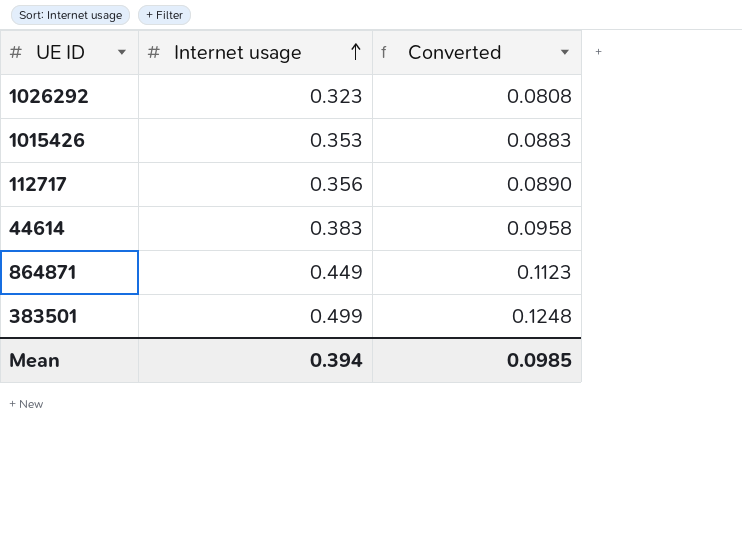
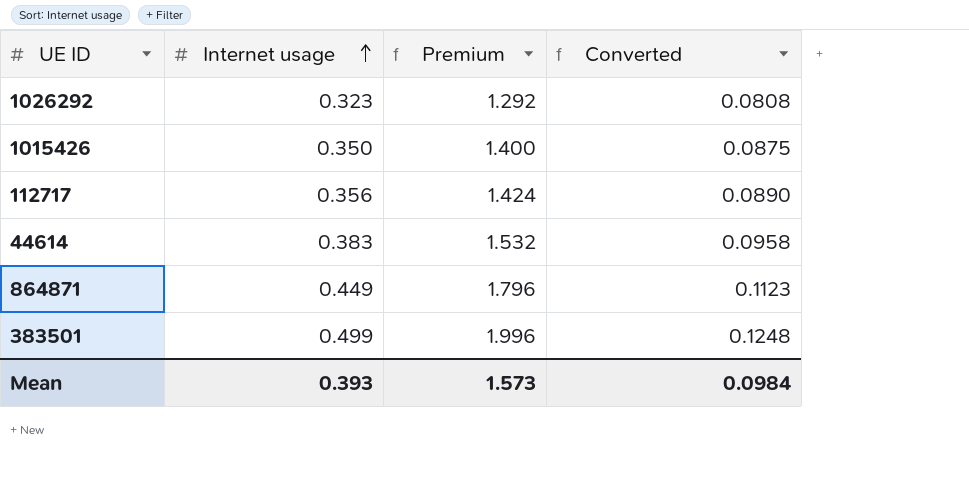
column Premium | formula: none -> [Internet usage] * 4
1015426 | Internet usage: 0.353 -> 0.350
1015426 | Converted: 0.0883 -> 0.0875
Mean | Internet usage: 0.394 -> 0.393
Mean | Converted: 0.0985 -> 0.0984

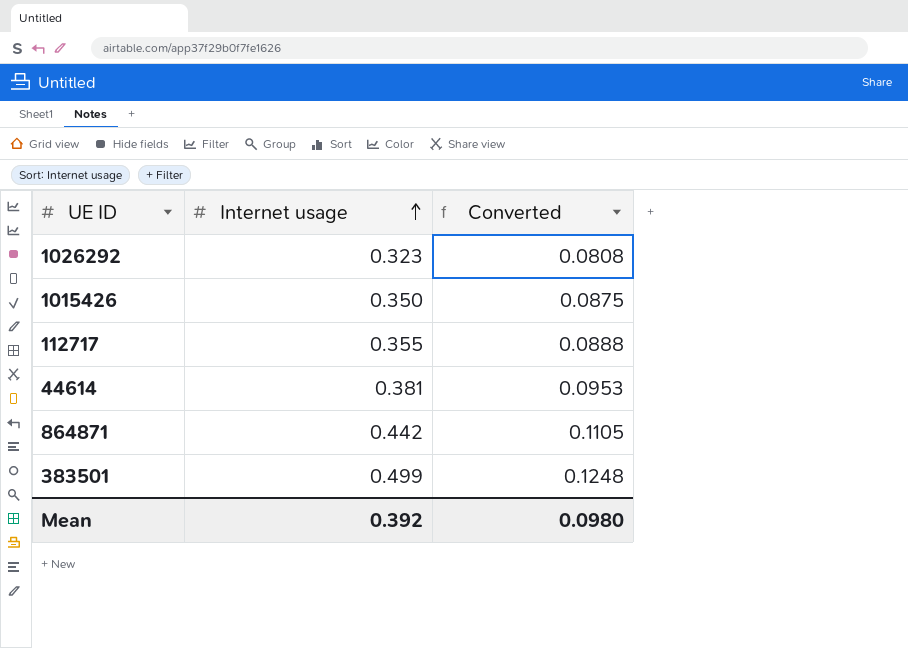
column Premium | formula: [Internet usage] * 4 -> none
112717 | Internet usage: 0.356 -> 0.355
112717 | Converted: 0.0890 -> 0.0888
44614 | Internet usage: 0.383 -> 0.381
44614 | Converted: 0.0958 -> 0.0953
864871 | Internet usage: 0.449 -> 0.442
864871 | Converted: 0.1123 -> 0.1105
Mean | Internet usage: 0.393 -> 0.392
Mean | Converted: 0.0984 -> 0.0980

